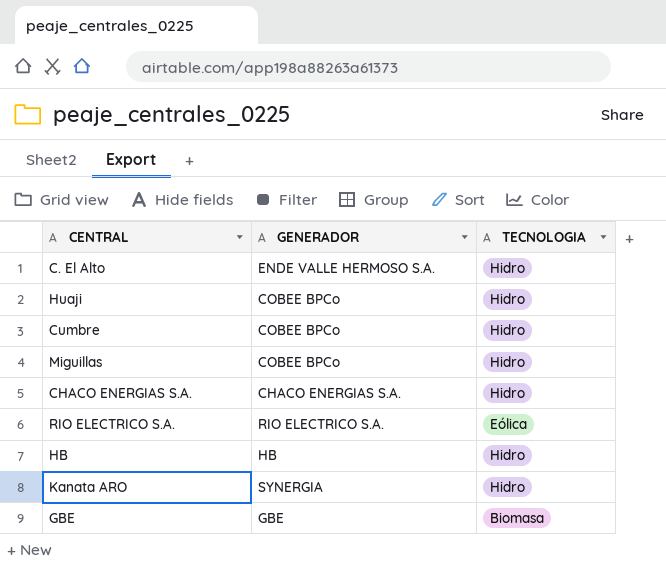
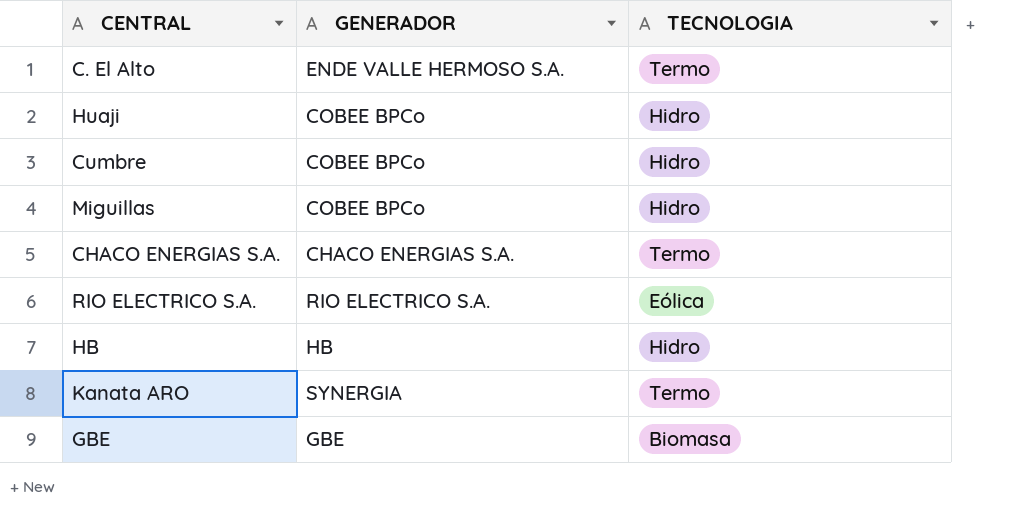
C. El Alto | TECNOLOGIA: Hidro -> Termo
CHACO ENERGIAS S.A. | TECNOLOGIA: Hidro -> Termo
Kanata ARO | TECNOLOGIA: Hidro -> Termo

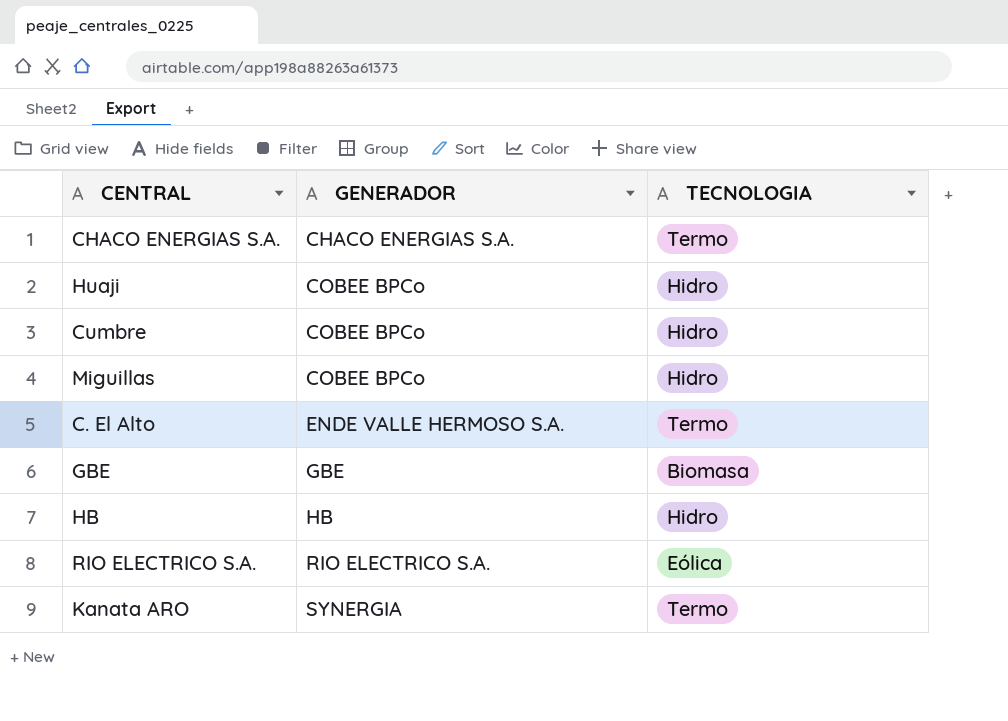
row order: none -> GENERADOR ascending

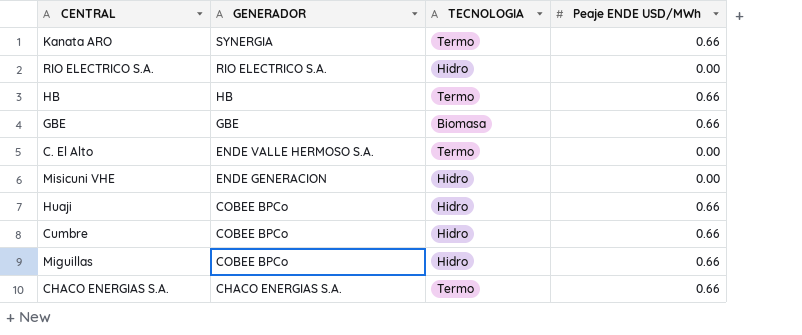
row order: GENERADOR ascending -> GENERADOR descending
column Peaje ENDE USD/MWh | position: none -> 4
RIO ELECTRICO S.A. | TECNOLOGIA: Eólica -> Hidro
HB | TECNOLOGIA: Hidro -> Termo
row Misicuni VHE: none -> ENDE GENERACION | Hidro | 0.00

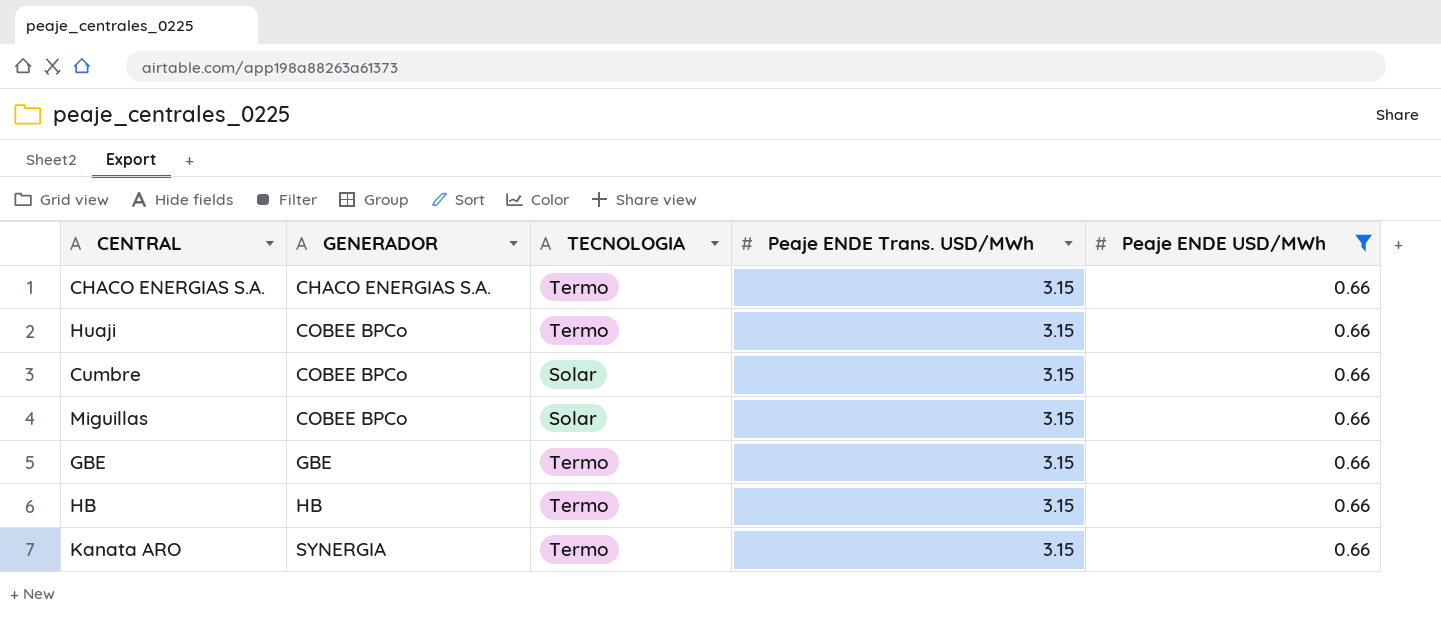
filter: none -> Peaje ENDE USD/MWh = 0.66
row order: GENERADOR descending -> GENERADOR ascending
column Peaje ENDE Trans. USD/MWh | position: none -> 4
Huaji | TECNOLOGIA: Hidro -> Termo
Cumbre | TECNOLOGIA: Hidro -> Solar
Miguillas | TECNOLOGIA: Hidro -> Solar
GBE | TECNOLOGIA: Biomasa -> Termo

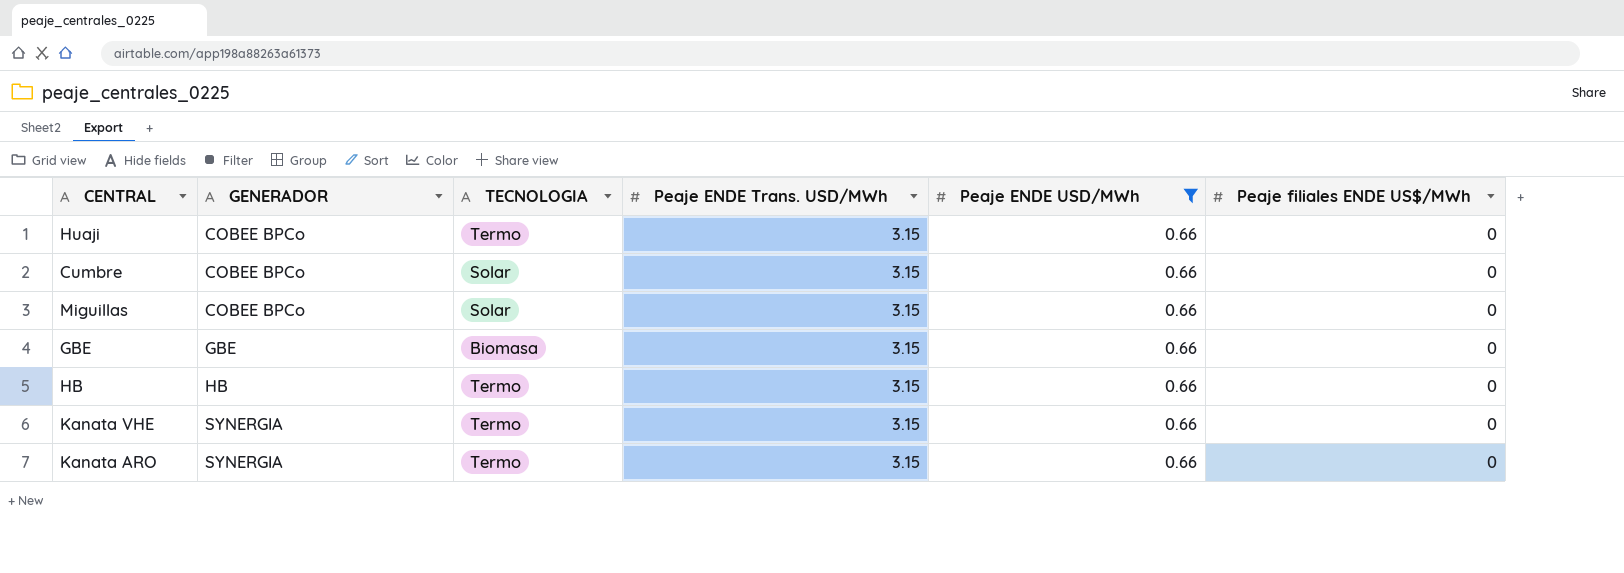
column Peaje filiales ENDE US$/MWh | position: none -> 6
row CHACO ENERGIAS S.A.: CHACO ENERGIAS S.A. | Termo | 3.15 | 0.66 -> none
GBE | TECNOLOGIA: Termo -> Biomasa
row Kanata VHE: none -> SYNERGIA | Termo | 3.15 | 0.66 | 0

